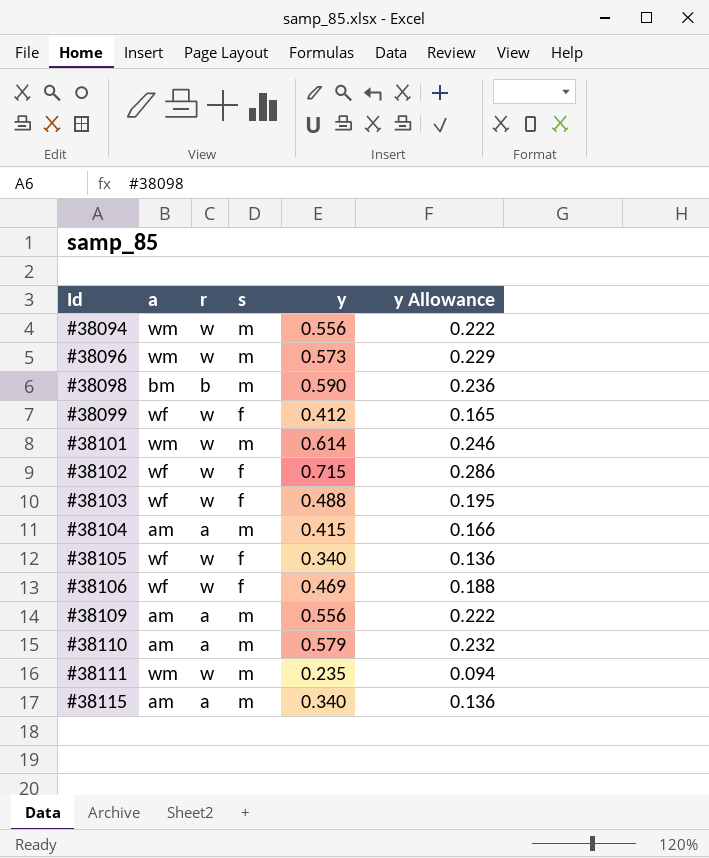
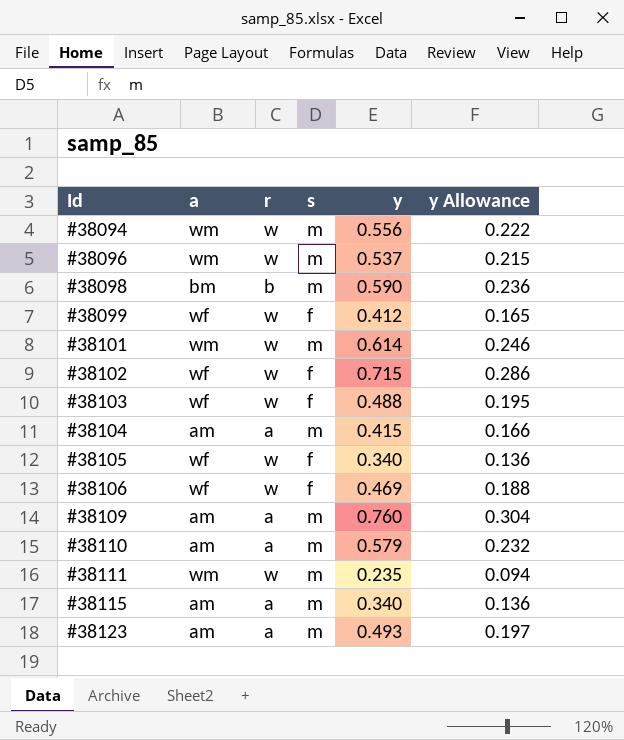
#38096 | y: 0.573 -> 0.537
#38096 | y Allowance: 0.229 -> 0.215
#38109 | y: 0.556 -> 0.760
#38109 | y Allowance: 0.222 -> 0.304
row #38123: none -> am | a | m | 0.493 | 0.197

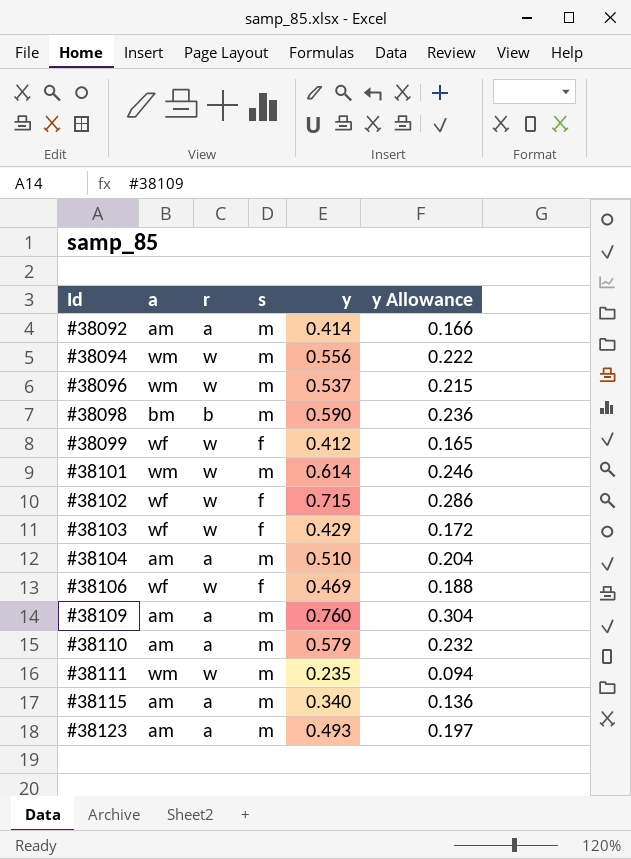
row #38105: wf | w | f | 0.340 | 0.136 -> none
row #38092: none -> am | a | m | 0.414 | 0.166
#38103 | y: 0.488 -> 0.429
#38103 | y Allowance: 0.195 -> 0.172
#38104 | y: 0.415 -> 0.510
#38104 | y Allowance: 0.166 -> 0.204

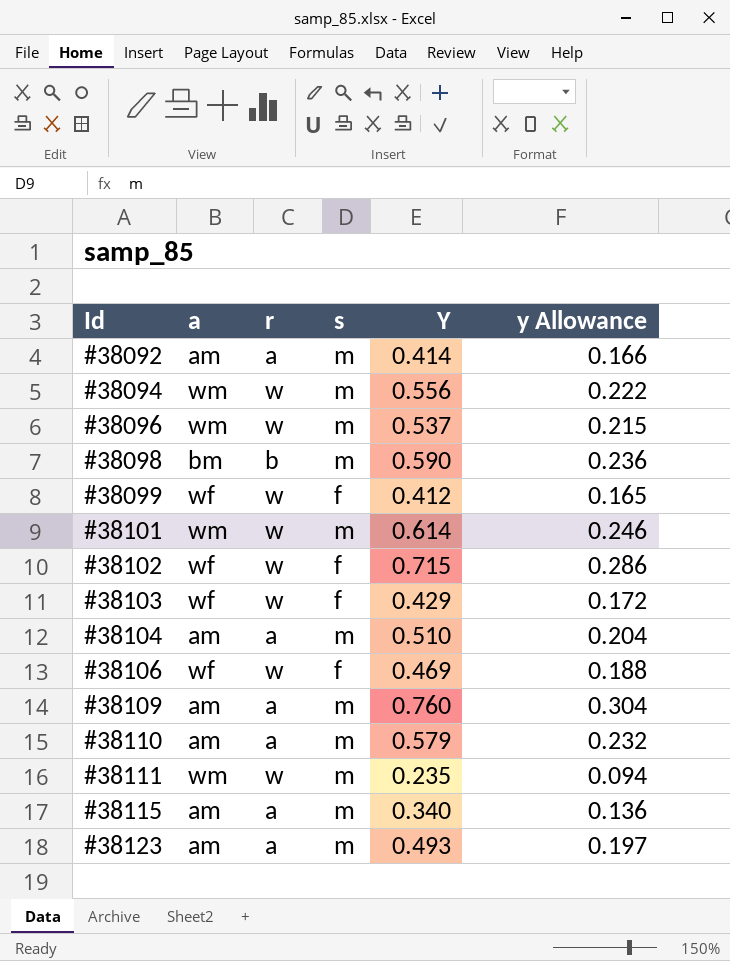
column name: y -> Y

